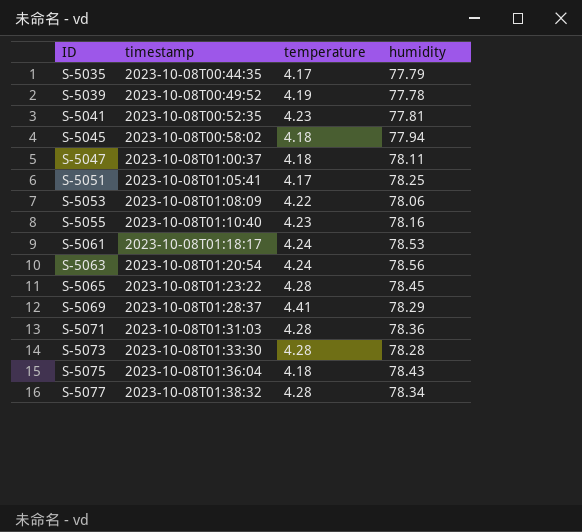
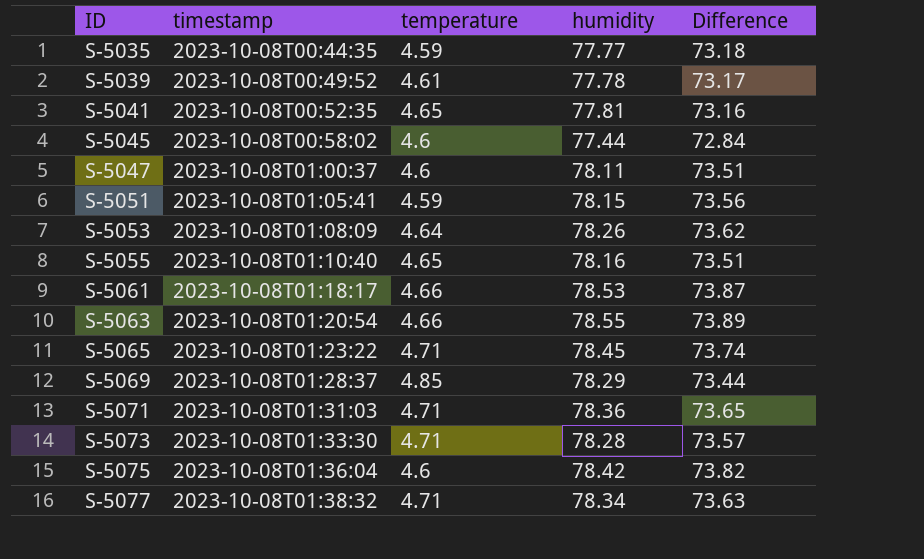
column Difference | formula: none -> [humidity] - [temperature]
S-5035 | temperature: 4.17 -> 4.59
S-5035 | humidity: 77.79 -> 77.77
S-5039 | temperature: 4.19 -> 4.61
S-5041 | temperature: 4.23 -> 4.65
S-5045 | temperature: 4.18 -> 4.6
S-5045 | humidity: 77.94 -> 77.44
S-5047 | temperature: 4.18 -> 4.6
S-5051 | temperature: 4.17 -> 4.59
S-5051 | humidity: 78.25 -> 78.15
S-5053 | temperature: 4.22 -> 4.64
S-5053 | humidity: 78.06 -> 78.26
S-5055 | temperature: 4.23 -> 4.65
S-5061 | temperature: 4.24 -> 4.66
S-5063 | temperature: 4.24 -> 4.66
S-5063 | humidity: 78.56 -> 78.55
S-5065 | temperature: 4.28 -> 4.71
S-5069 | temperature: 4.41 -> 4.85
S-5071 | temperature: 4.28 -> 4.71
S-5073 | temperature: 4.28 -> 4.71
S-5075 | temperature: 4.18 -> 4.6
S-5075 | humidity: 78.43 -> 78.42
S-5077 | temperature: 4.28 -> 4.71

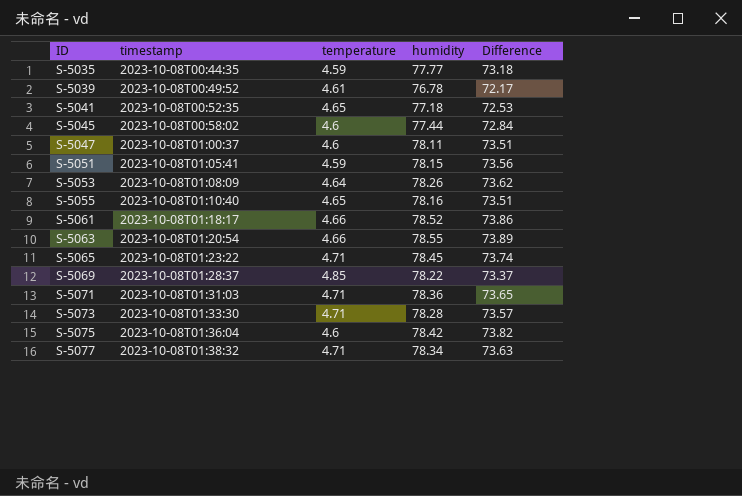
S-5039 | humidity: 77.78 -> 76.78
S-5039 | Difference: 73.17 -> 72.17
S-5041 | humidity: 77.81 -> 77.18
S-5041 | Difference: 73.16 -> 72.53
S-5061 | humidity: 78.53 -> 78.52
S-5061 | Difference: 73.87 -> 73.86
S-5069 | humidity: 78.29 -> 78.22
S-5069 | Difference: 73.44 -> 73.37

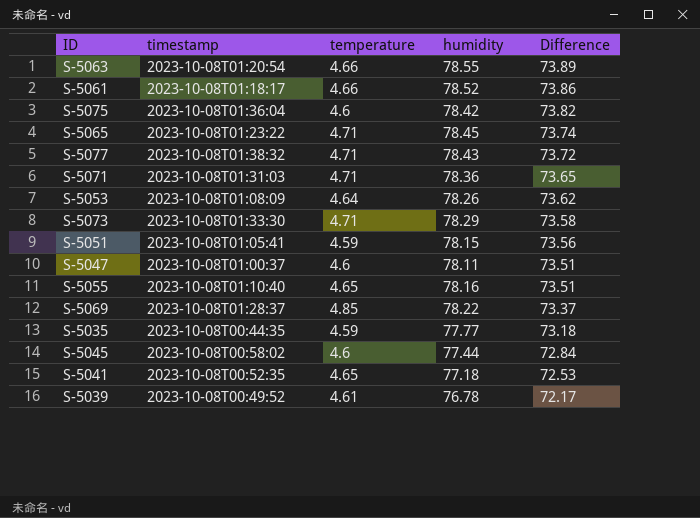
row order: ID ascending -> Difference descending
S-5077 | humidity: 78.34 -> 78.43
S-5077 | Difference: 73.63 -> 73.72
S-5073 | humidity: 78.28 -> 78.29
S-5073 | Difference: 73.57 -> 73.58

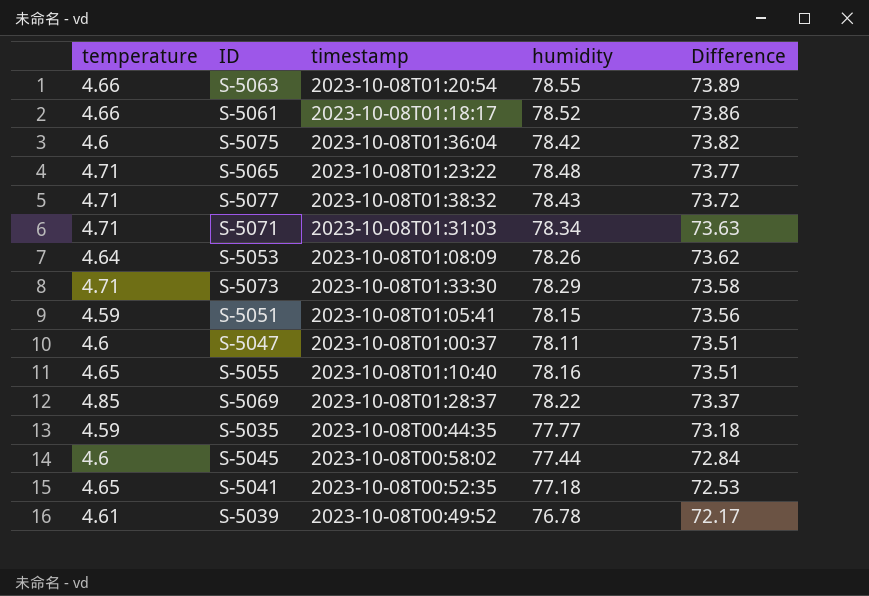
column temperature | position: 3 -> 1
S-5065 | humidity: 78.45 -> 78.48
S-5065 | Difference: 73.74 -> 73.77
S-5071 | humidity: 78.36 -> 78.34
S-5071 | Difference: 73.65 -> 73.63

